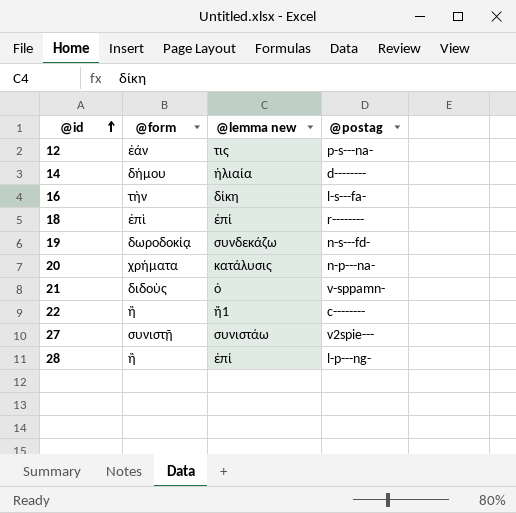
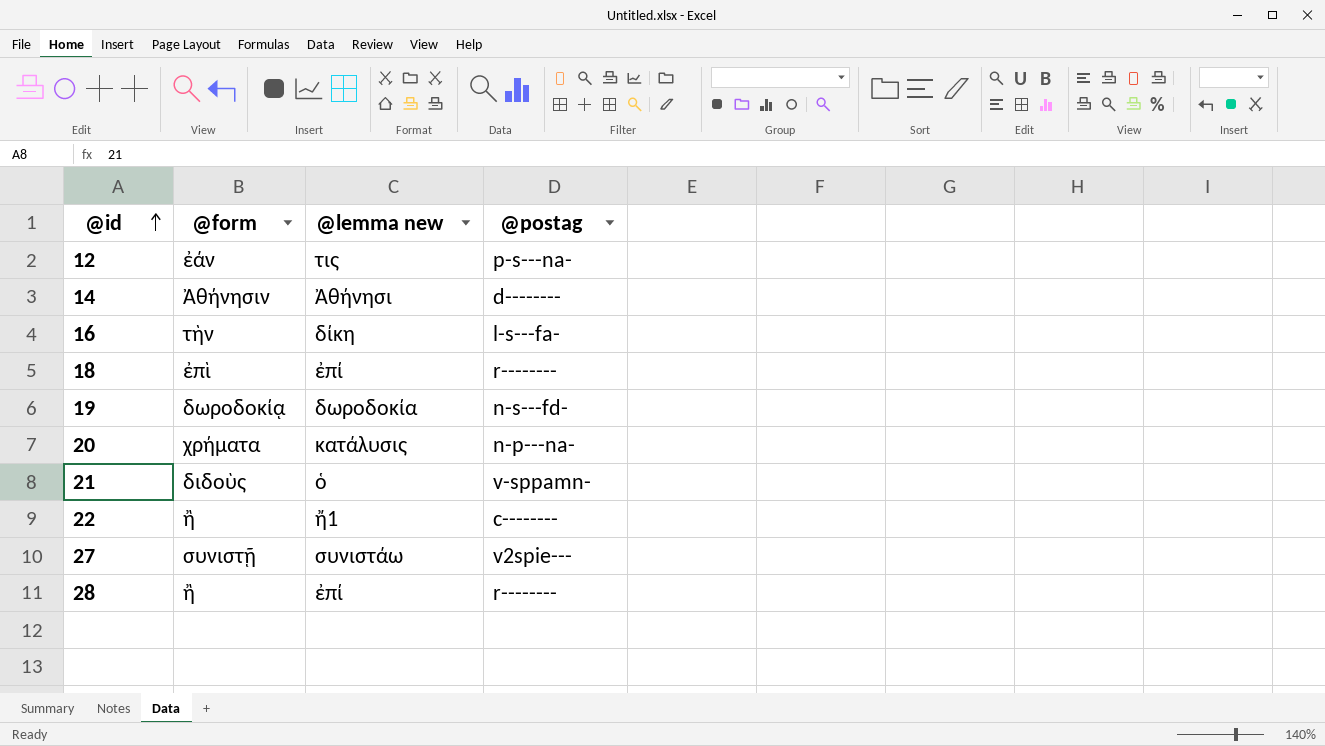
14 | @form: δήμου -> Ἀθήνησιν
14 | @lemma new: ἡλιαία -> Ἀθήνησι
19 | @lemma new: συνδεκάζω -> δωροδοκία
28 | @postag: l-p---ng- -> r--------

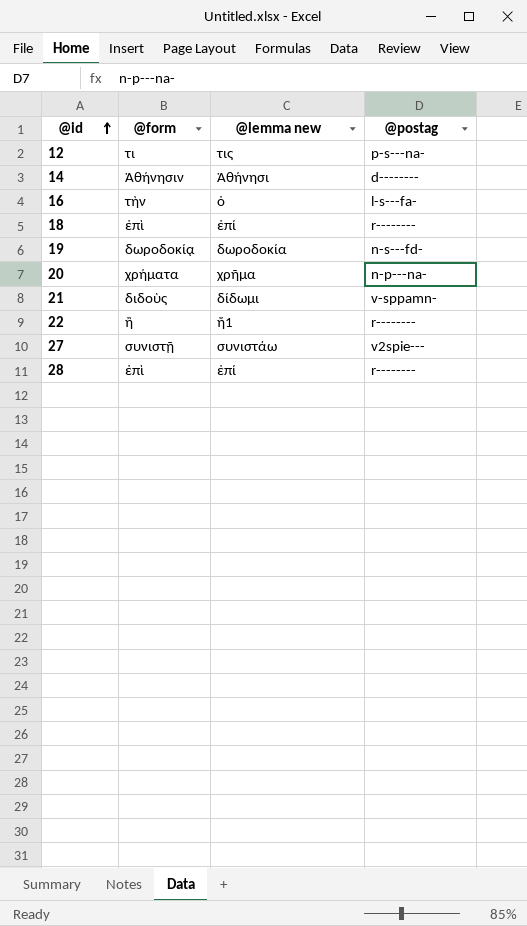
12 | @form: ἐάν -> τι
16 | @lemma new: δίκη -> ὁ
20 | @lemma new: κατάλυσις -> χρῆμα
21 | @lemma new: ὁ -> δίδωμι
22 | @postag: c-------- -> r--------
28 | @form: ἢ -> ἐπὶ

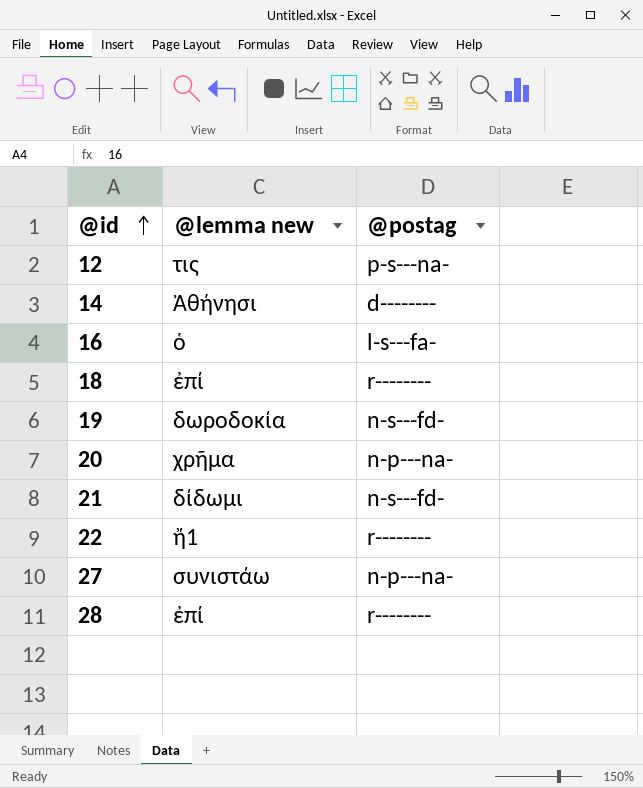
column @form | position: 2 -> none
21 | @postag: v-sppamn- -> n-s---fd-
27 | @postag: v2spie--- -> n-p---na-

